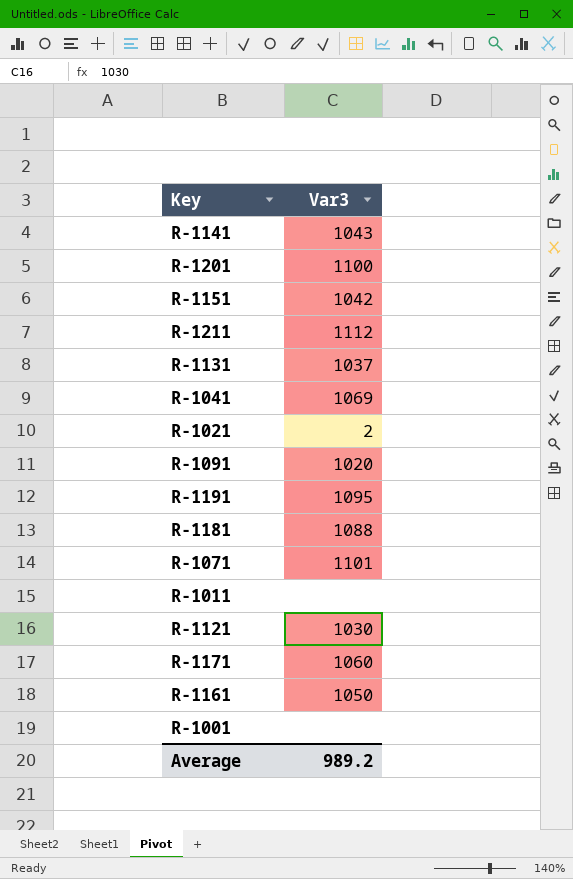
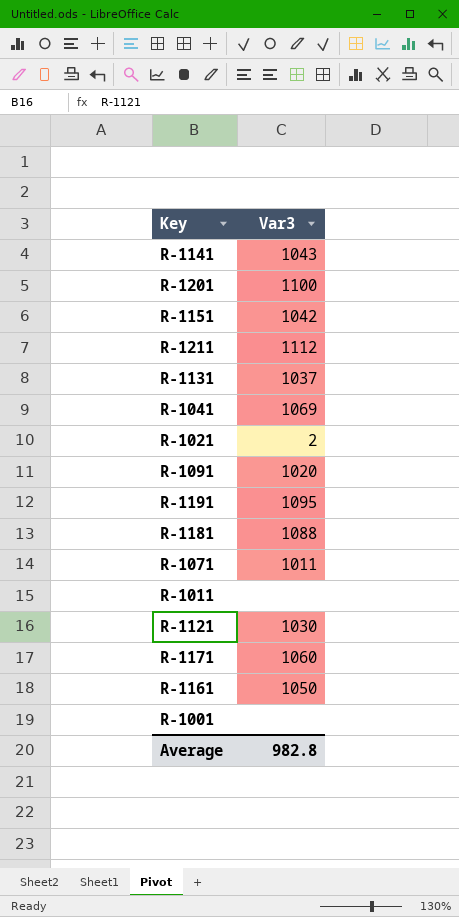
R-1071 | Var3: 1101 -> 1011
Average | Var3: 989.2 -> 982.8

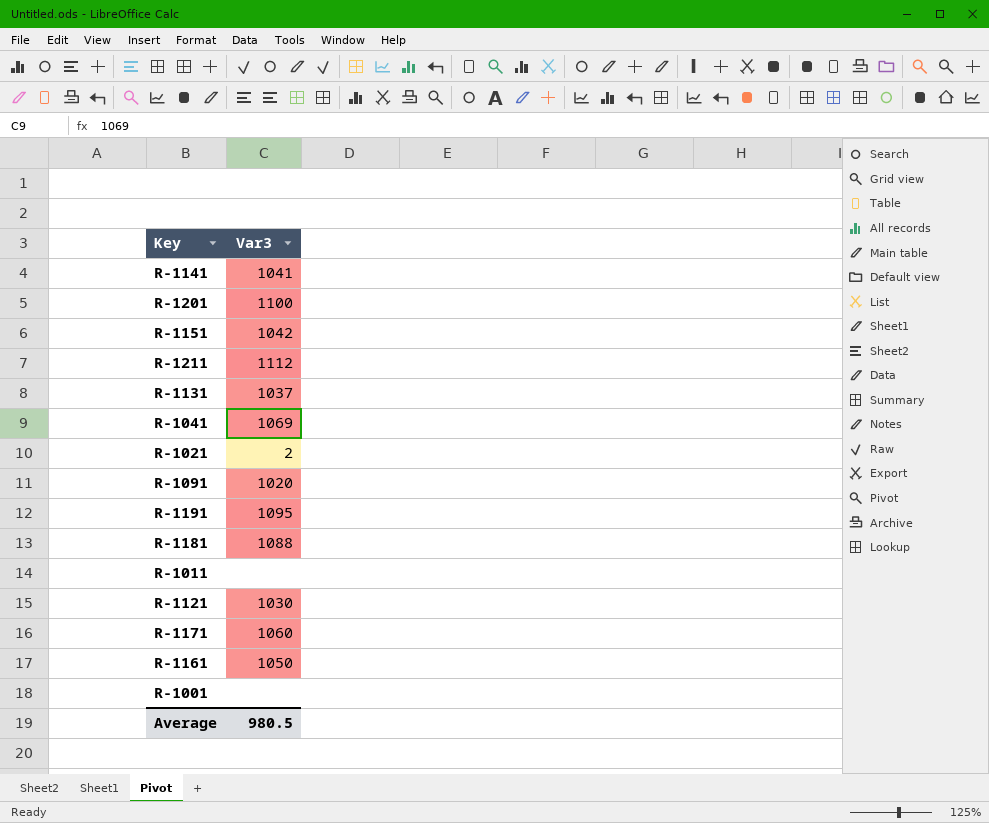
row R-1071: 1011 -> none
R-1141 | Var3: 1043 -> 1041
Average | Var3: 982.8 -> 980.5

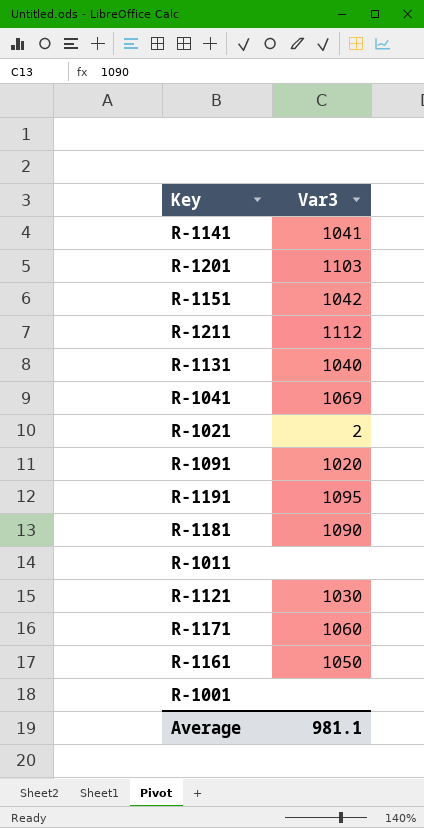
R-1201 | Var3: 1100 -> 1103
R-1131 | Var3: 1037 -> 1040
R-1181 | Var3: 1088 -> 1090
Average | Var3: 980.5 -> 981.1

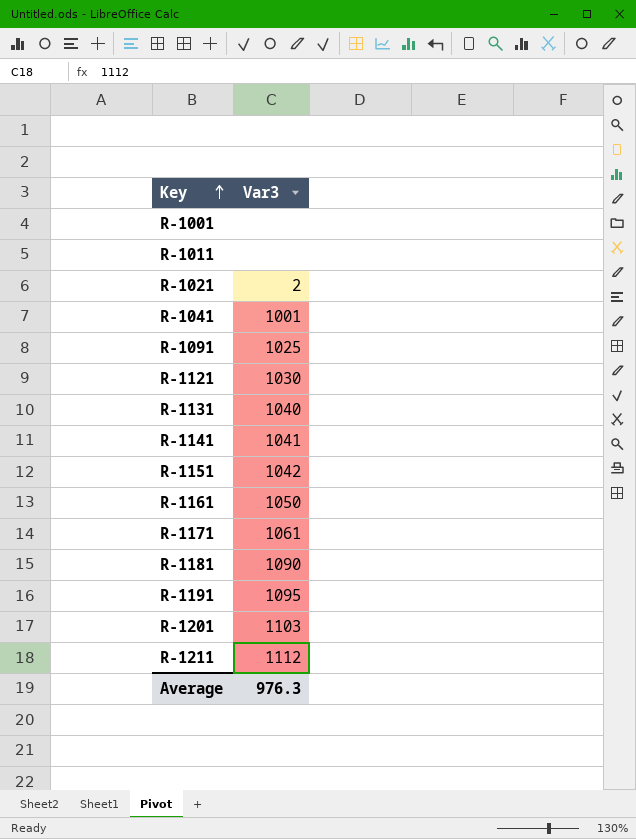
row order: none -> Key ascending
R-1041 | Var3: 1069 -> 1001
R-1091 | Var3: 1020 -> 1025
R-1171 | Var3: 1060 -> 1061
Average | Var3: 981.1 -> 976.3

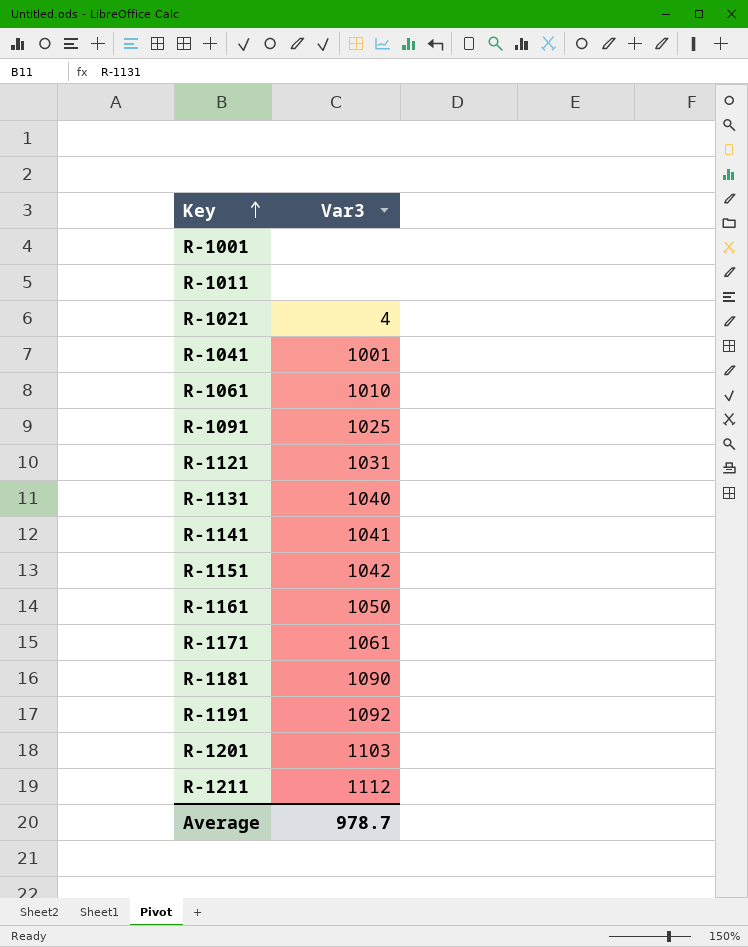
R-1021 | Var3: 2 -> 4
row R-1061: none -> 1010
R-1121 | Var3: 1030 -> 1031
R-1191 | Var3: 1095 -> 1092
Average | Var3: 976.3 -> 978.7

